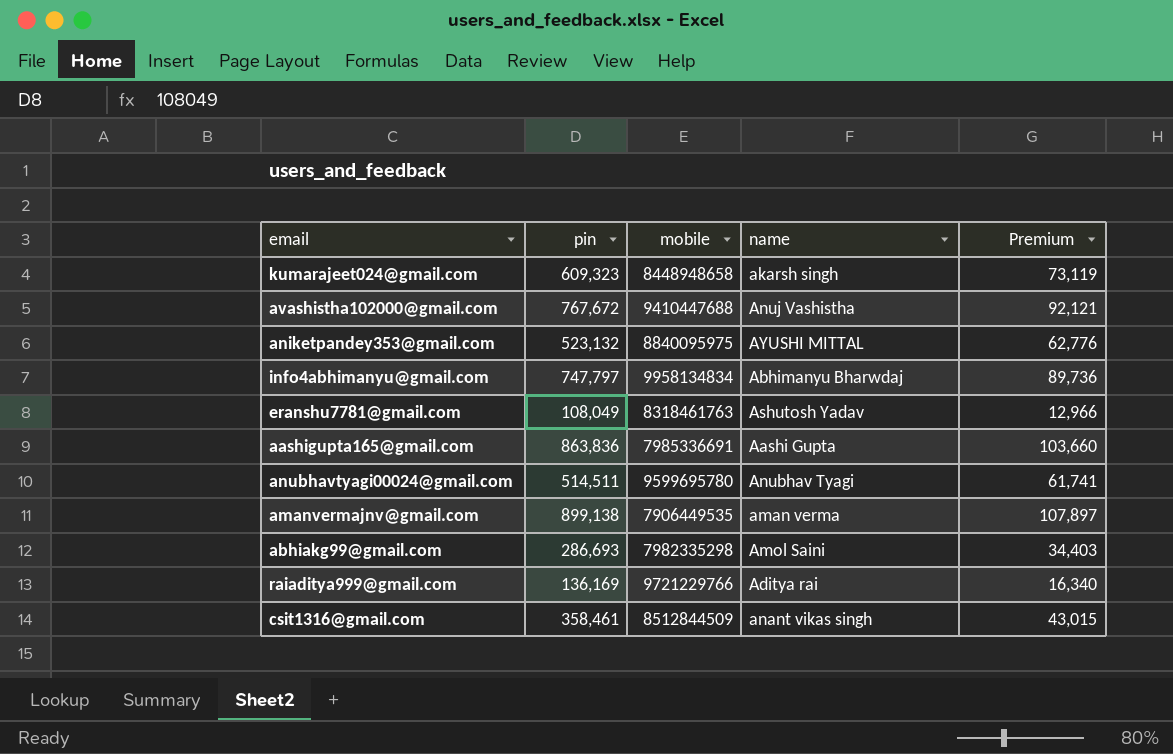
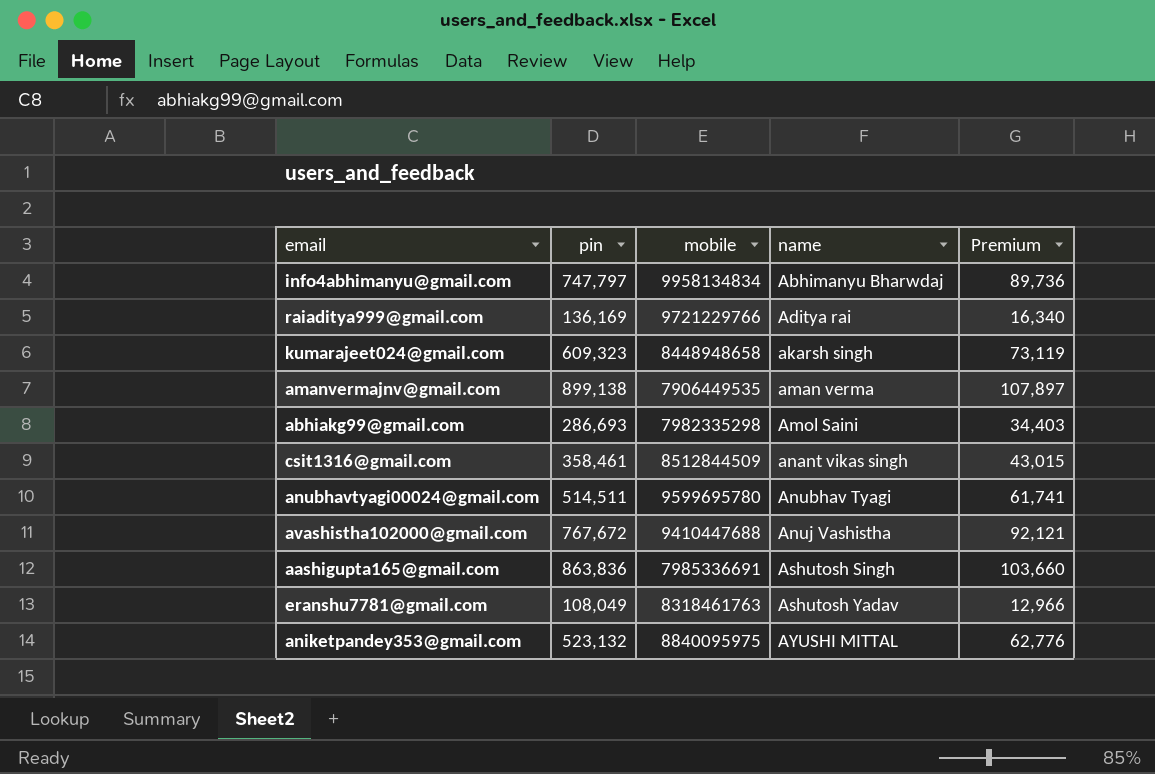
row order: none -> name ascending
aashigupta165@gmail.com | name: Aashi Gupta -> Ashutosh Singh

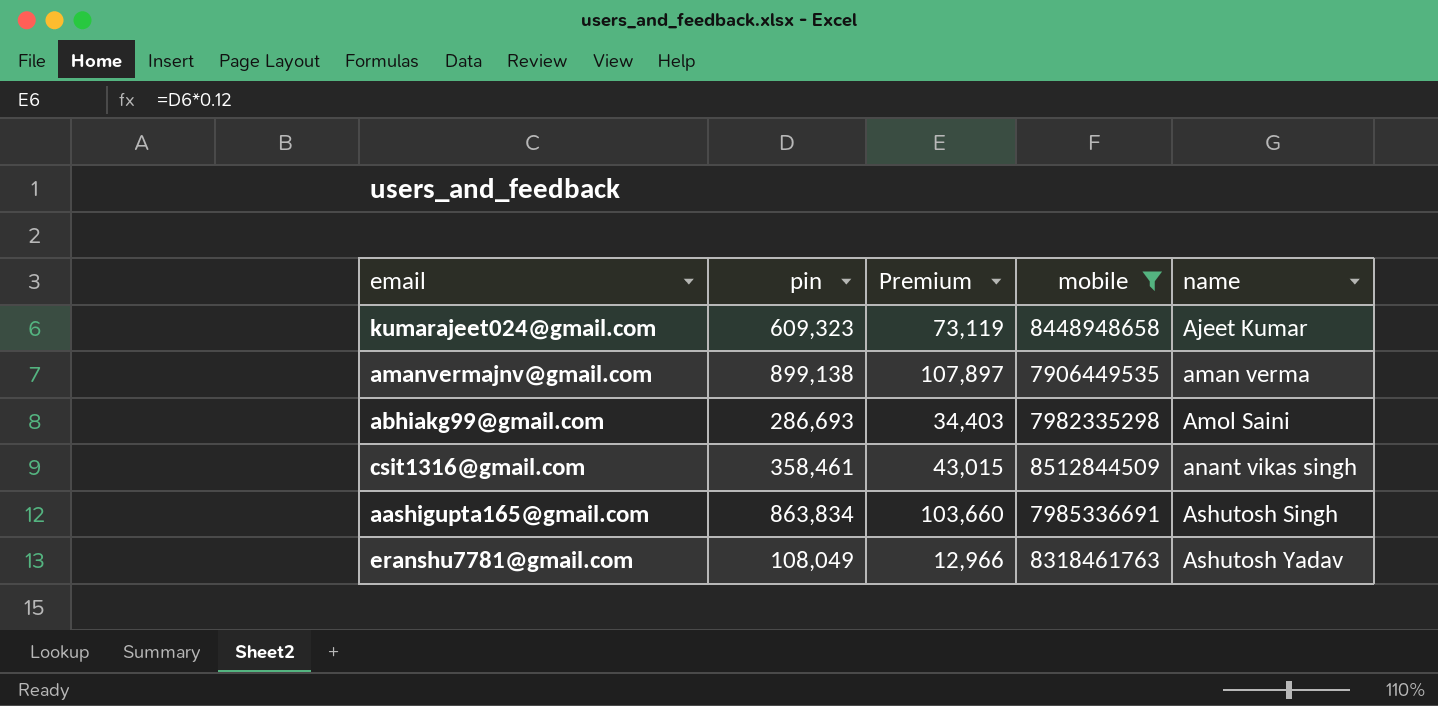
filter: none -> mobile <= 8512844509
column Premium | position: 5 -> 3
kumarajeet024@gmail.com | name: akarsh singh -> Ajeet Kumar
aashigupta165@gmail.com | pin: 863,836 -> 863,834

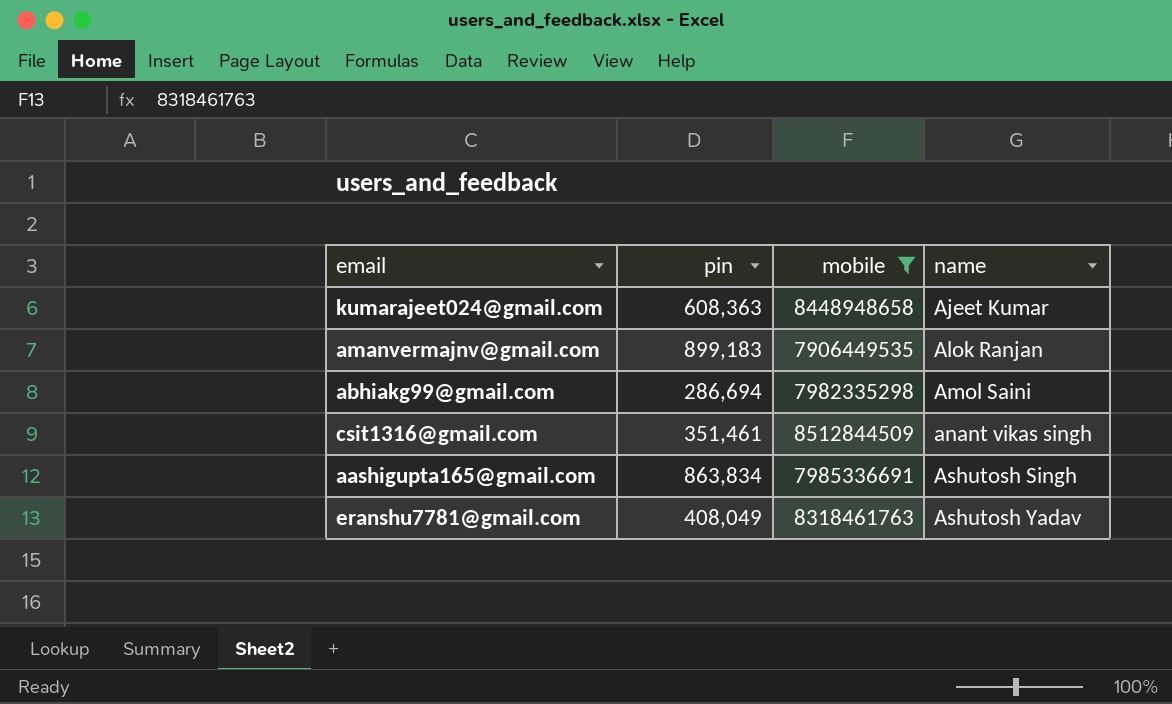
column Premium | formula: [pin] * 0.12 -> none
kumarajeet024@gmail.com | pin: 609,323 -> 608,363
amanvermajnv@gmail.com | pin: 899,138 -> 899,183
amanvermajnv@gmail.com | name: aman verma -> Alok Ranjan
abhiakg99@gmail.com | pin: 286,693 -> 286,694
csit1316@gmail.com | pin: 358,461 -> 351,461
eranshu7781@gmail.com | pin: 108,049 -> 408,049

